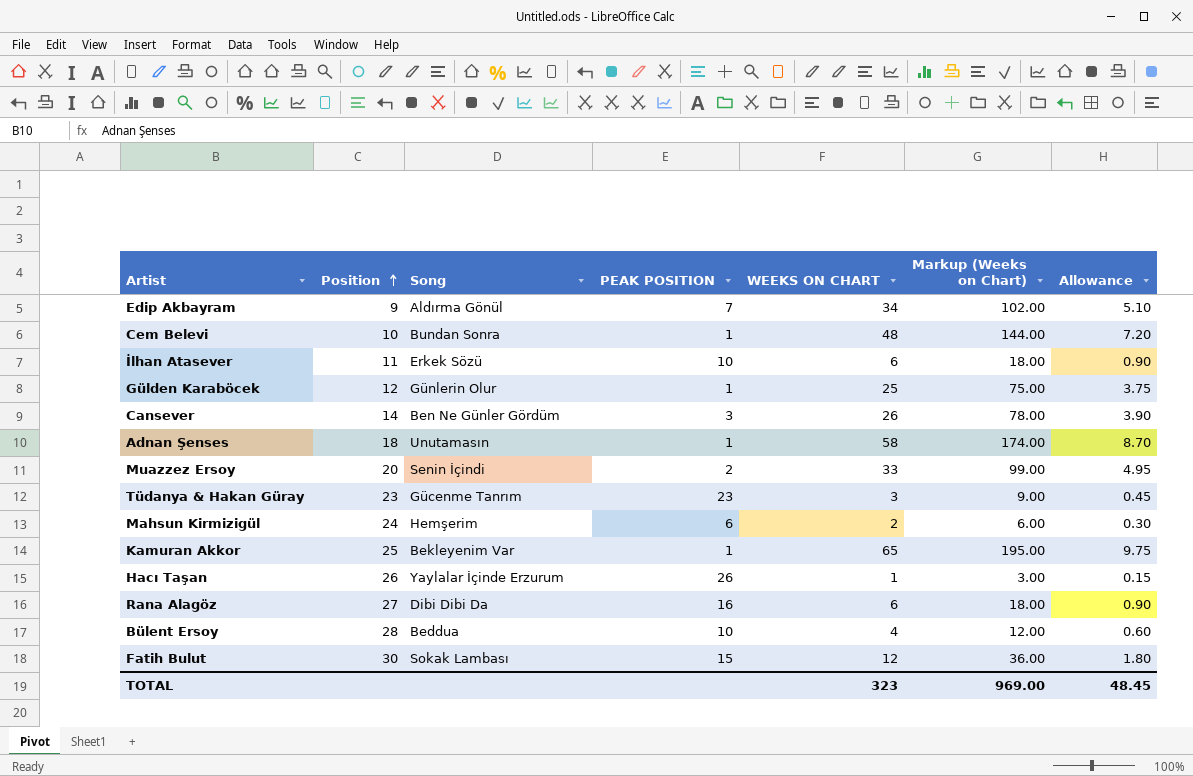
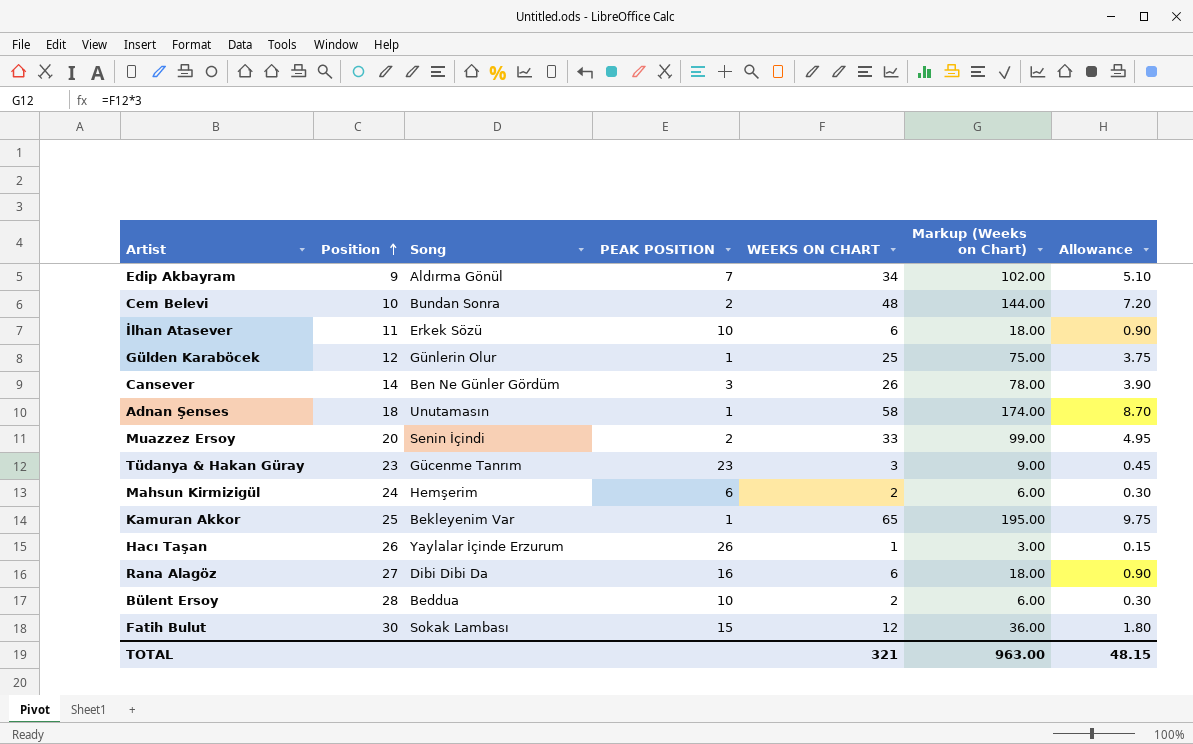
Cem Belevi | PEAK POSITION: 1 -> 2
Bülent Ersoy | WEEKS ON CHART: 4 -> 2
Bülent Ersoy | Markup (Weeks on Chart): 12.00 -> 6.00
Bülent Ersoy | Allowance: 0.60 -> 0.30
TOTAL | WEEKS ON CHART: 323 -> 321
TOTAL | Markup (Weeks on Chart): 969.00 -> 963.00
TOTAL | Allowance: 48.45 -> 48.15

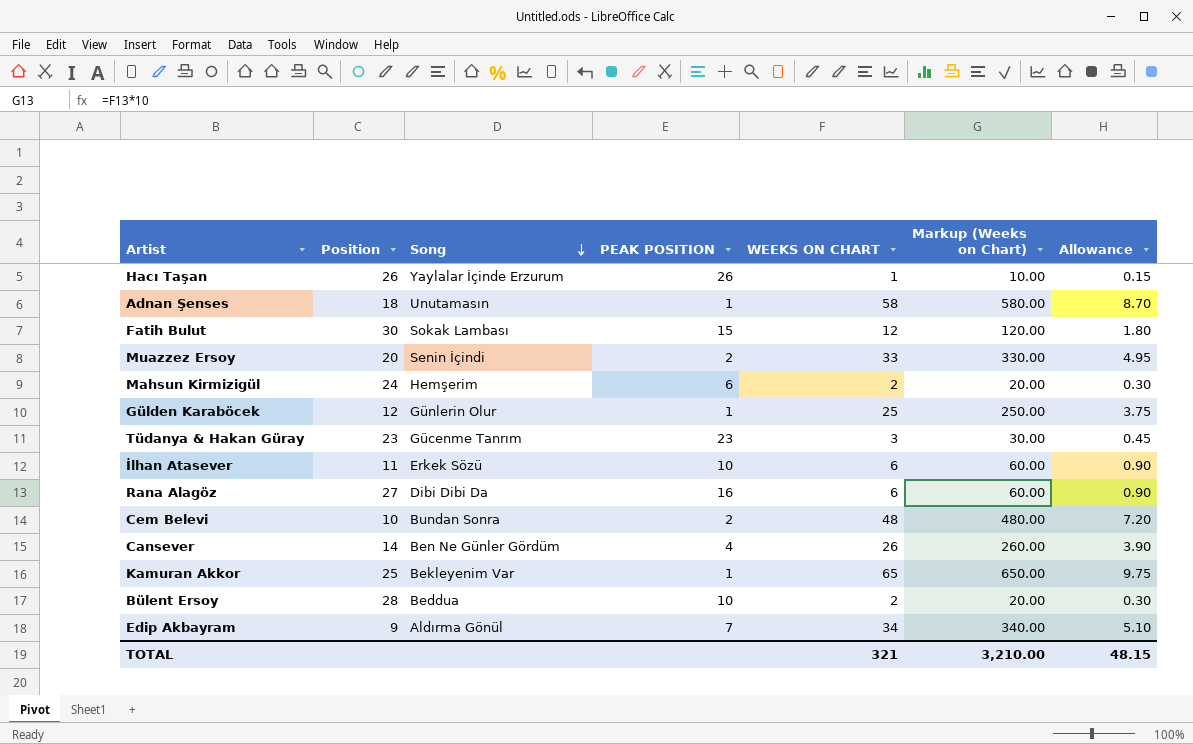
row order: Position ascending -> Song descending
column Markup (Weeks on Chart) | formula: [WEEKS ON CHART] * 3 -> [WEEKS ON CHART] * 10
Cansever | PEAK POSITION: 3 -> 4
TOTAL | Markup (Weeks on Chart): 963.00 -> 3,210.00

